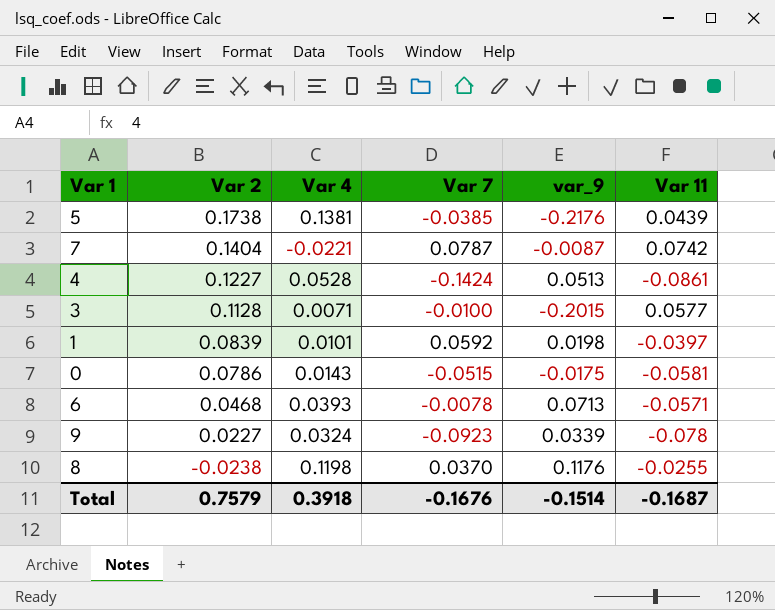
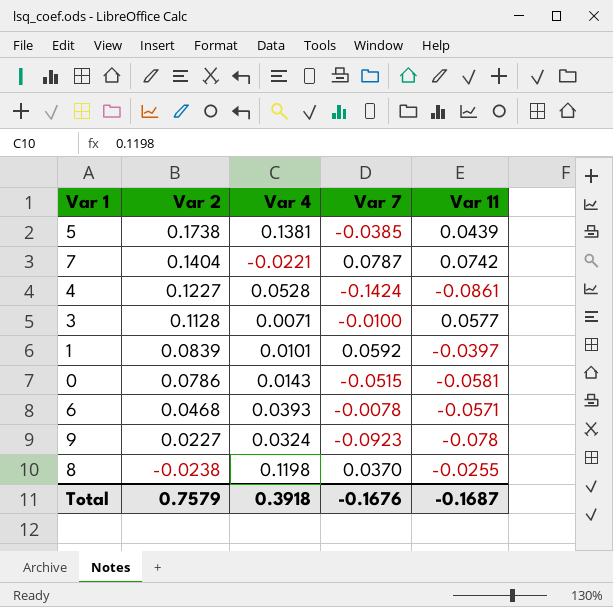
column var_9 | position: 5 -> none

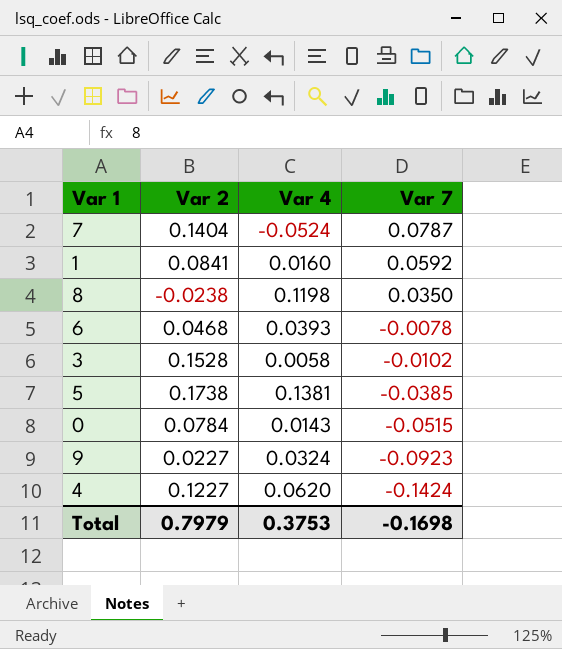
row order: Var 2 descending -> Var 7 descending
column Var 11 | position: 5 -> none
7 | Var 4: -0.0221 -> -0.0524
1 | Var 2: 0.0839 -> 0.0841
1 | Var 4: 0.0101 -> 0.0160
8 | Var 7: 0.0370 -> 0.0350
3 | Var 2: 0.1128 -> 0.1528
3 | Var 4: 0.0071 -> 0.0058
3 | Var 7: -0.0100 -> -0.0102
0 | Var 2: 0.0786 -> 0.0784
4 | Var 4: 0.0528 -> 0.0620
Total | Var 2: 0.7579 -> 0.7979
Total | Var 4: 0.3918 -> 0.3753
Total | Var 7: -0.1676 -> -0.1698

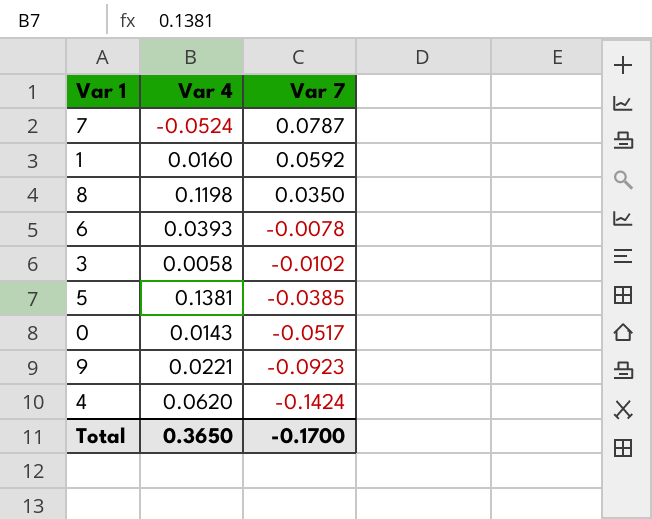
column Var 2 | position: 2 -> none
0 | Var 7: -0.0515 -> -0.0517
9 | Var 4: 0.0324 -> 0.0221
Total | Var 4: 0.3753 -> 0.3650
Total | Var 7: -0.1698 -> -0.1700

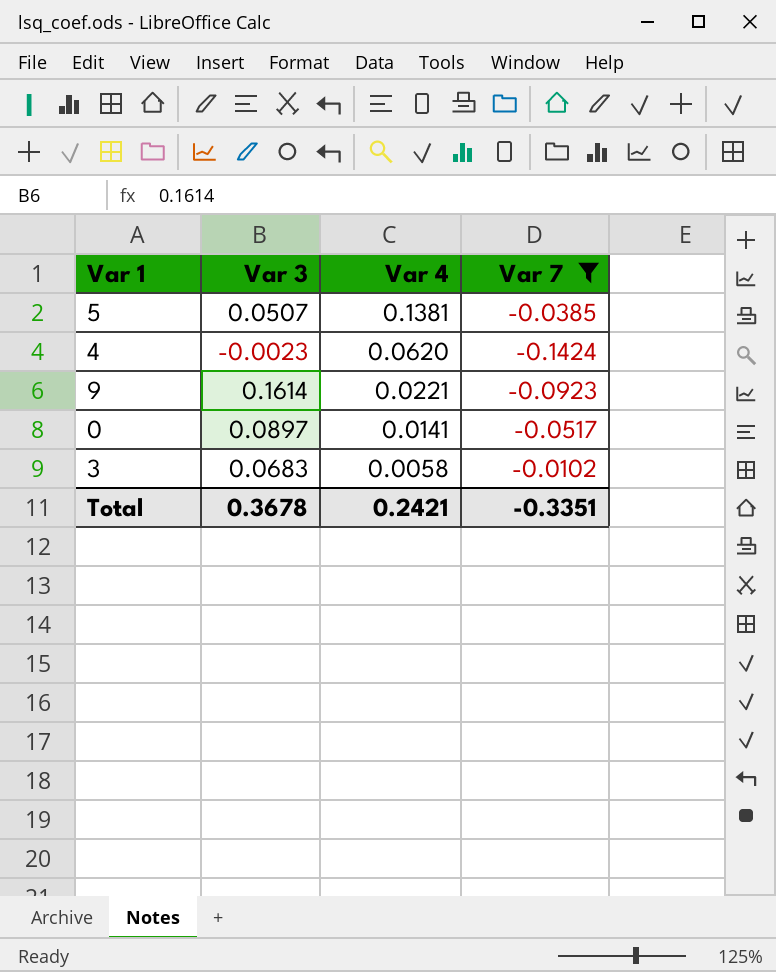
filter: none -> Var 7 <= -0.0102
row order: Var 7 descending -> Var 4 descending
column Var 3 | position: none -> 2
0 | Var 4: 0.0143 -> 0.0141
Total | Var 4: 0.3650 -> 0.2421
Total | Var 7: -0.1700 -> -0.3351

